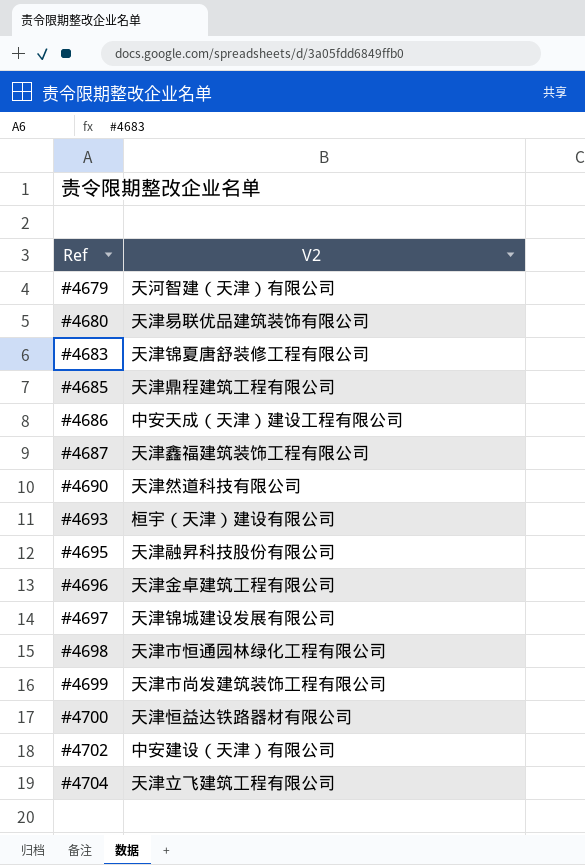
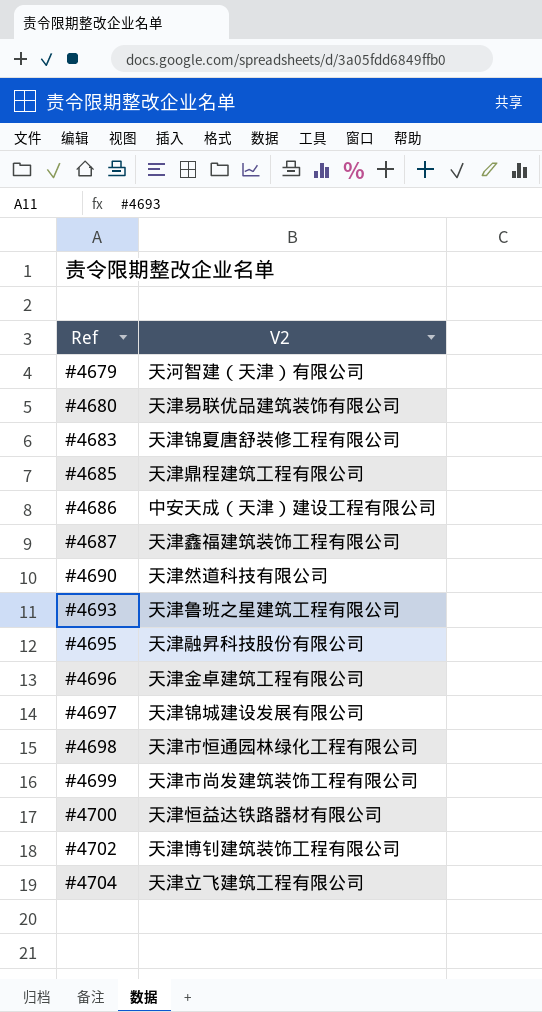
#4693 | V2: 桓宇（天津）建设有限公司 -> 天津鲁班之星建筑工程有限公司
#4702 | V2: 中安建设（天津）有限公司 -> 天津博钊建筑装饰工程有限公司

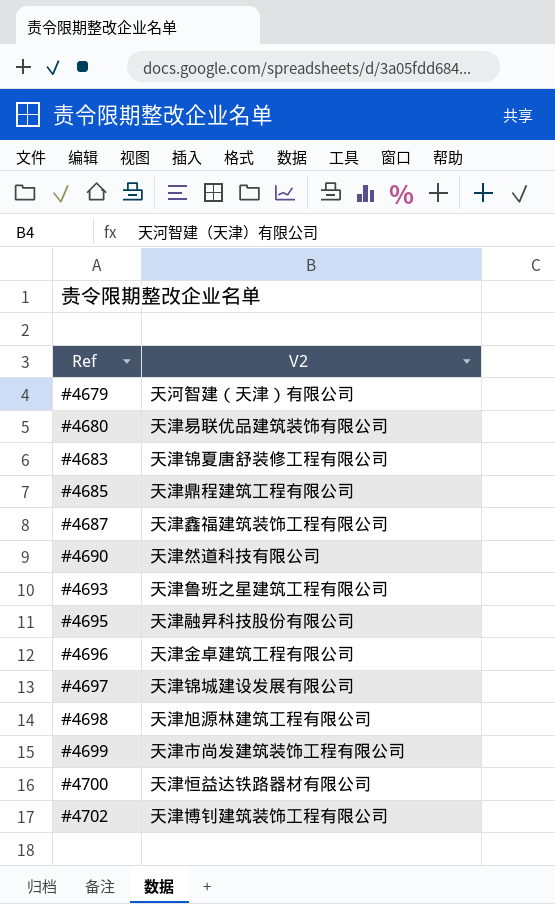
row #4686: 中安天成（天津）建设工程有限公司 -> none
row #4704: 天津立飞建筑工程有限公司 -> none
#4698 | V2: 天津市恒通园林绿化工程有限公司 -> 天津旭源林建筑工程有限公司

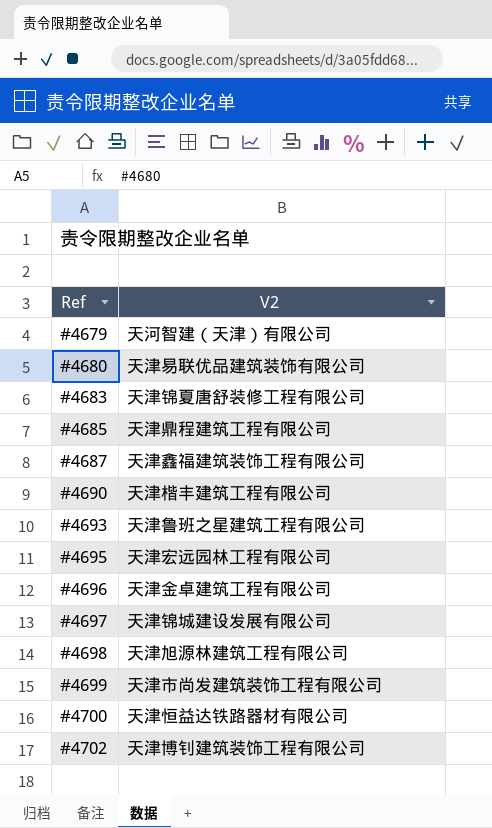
#4690 | V2: 天津然道科技有限公司 -> 天津楷丰建筑工程有限公司
#4695 | V2: 天津融昇科技股份有限公司 -> 天津宏远园林工程有限公司

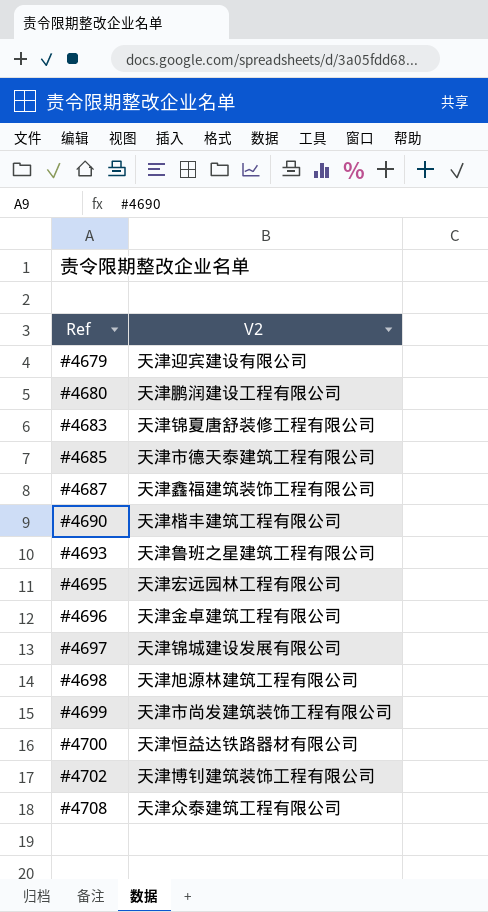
#4679 | V2: 天河智建（天津）有限公司 -> 天津迎宾建设有限公司
#4680 | V2: 天津易联优品建筑装饰有限公司 -> 天津鹏润建设工程有限公司
#4685 | V2: 天津鼎程建筑工程有限公司 -> 天津市德天泰建筑工程有限公司
row #4708: none -> 天津众泰建筑工程有限公司

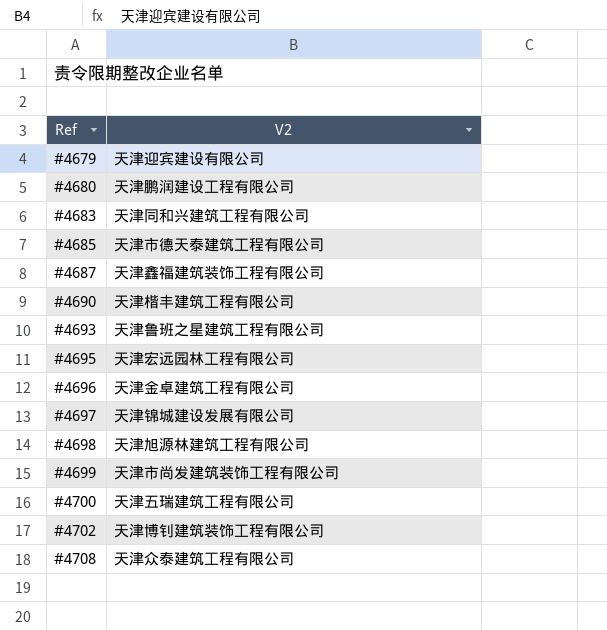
#4683 | V2: 天津锦夏唐舒装修工程有限公司 -> 天津同和兴建筑工程有限公司
#4700 | V2: 天津恒益达铁路器材有限公司 -> 天津五瑞建筑工程有限公司

